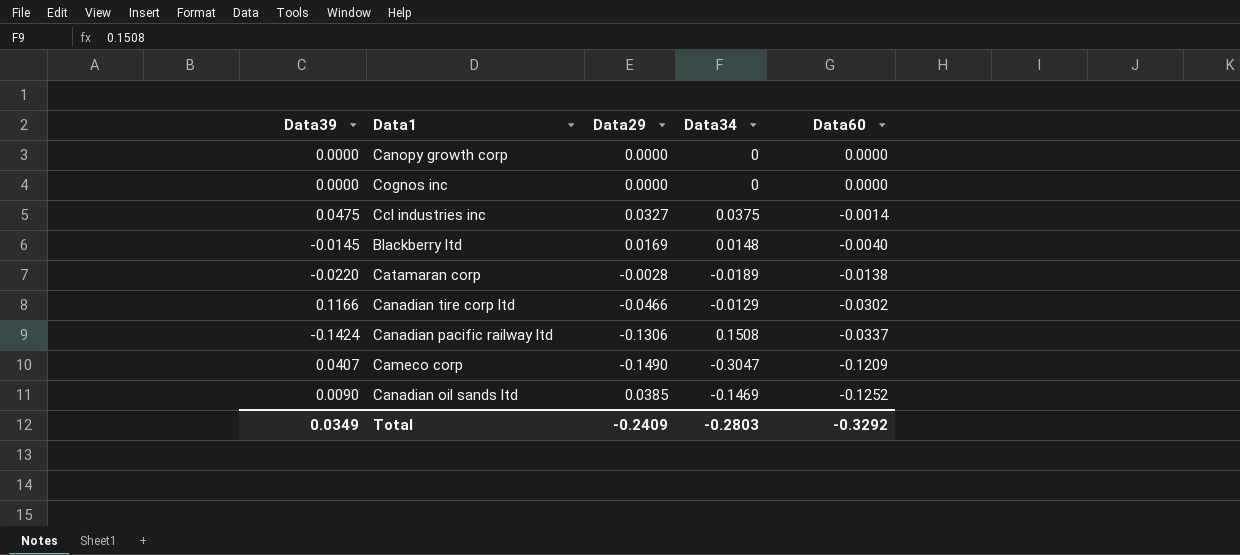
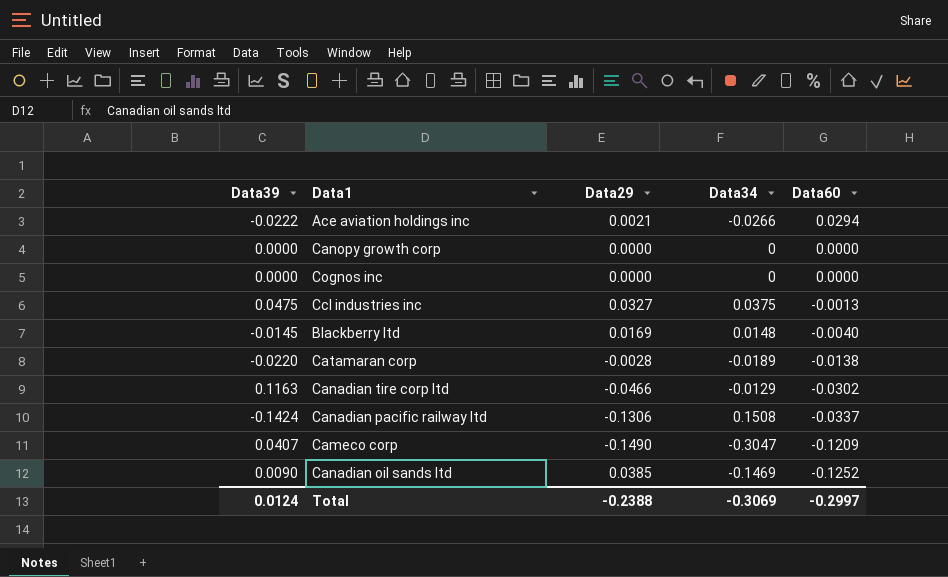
row Ace aviation holdings inc: none -> -0.0222 | 0.0021 | -0.0266 | 0.0294
Ccl industries inc | Data60: -0.0014 -> -0.0013
Canadian tire corp ltd | Data39: 0.1166 -> 0.1163
Total | Data39: 0.0349 -> 0.0124
Total | Data29: -0.2409 -> -0.2388
Total | Data34: -0.2803 -> -0.3069
Total | Data60: -0.3292 -> -0.2997

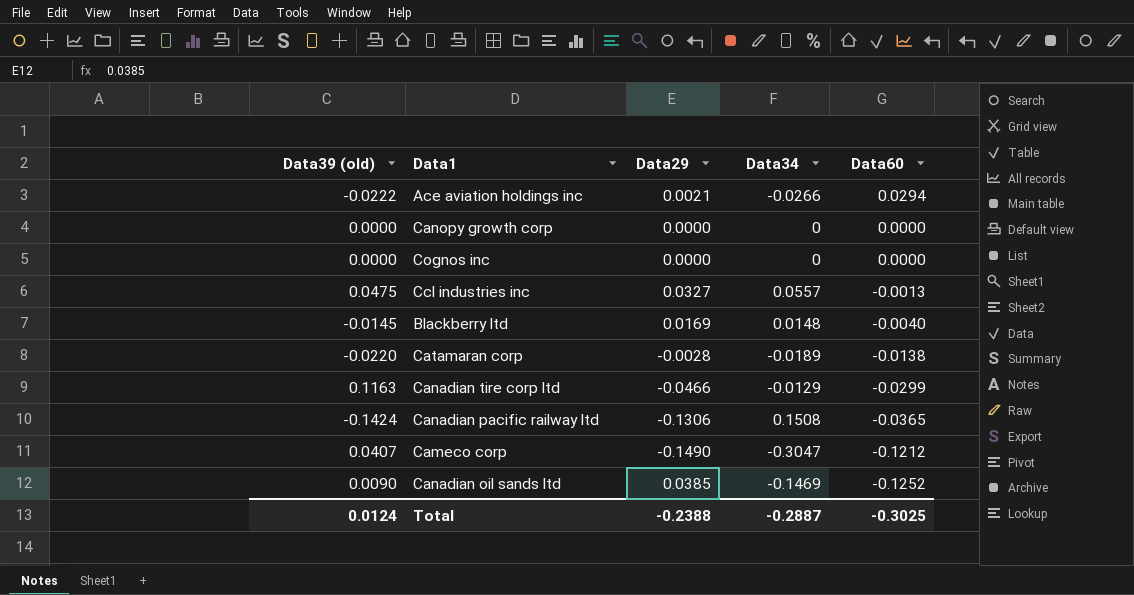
column name: Data39 -> Data39 (old)
Ccl industries inc | Data34: 0.0375 -> 0.0557
Canadian tire corp ltd | Data60: -0.0302 -> -0.0299
Canadian pacific railway ltd | Data60: -0.0337 -> -0.0365
Cameco corp | Data60: -0.1209 -> -0.1212
Total | Data34: -0.3069 -> -0.2887
Total | Data60: -0.2997 -> -0.3025

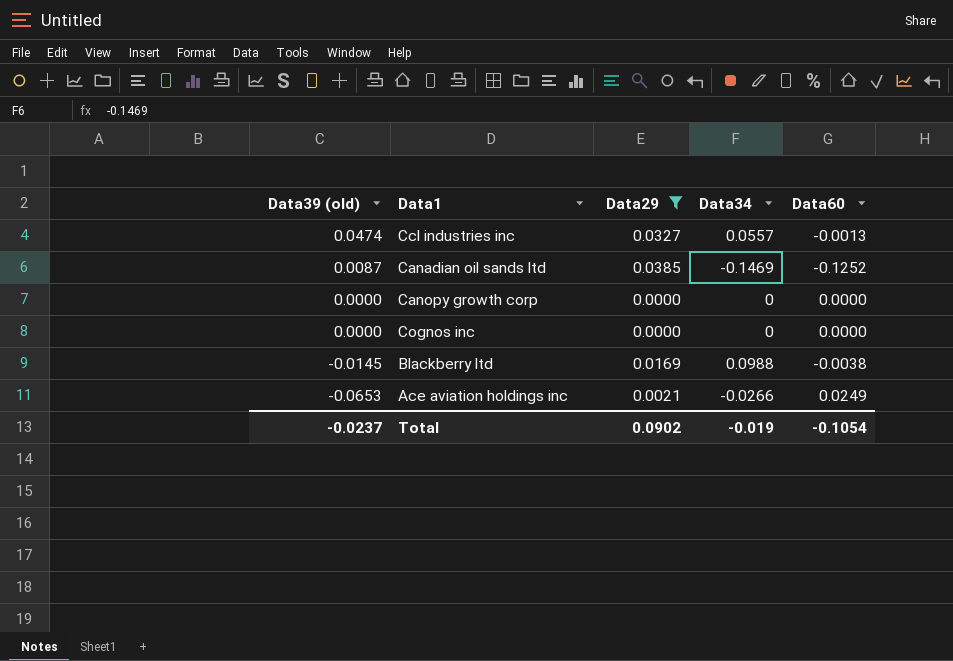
filter: none -> Data29 >= 0.0000
row order: Data60 descending -> Data39 (old) descending
Ccl industries inc | Data39 (old): 0.0475 -> 0.0474
Canadian oil sands ltd | Data39 (old): 0.0090 -> 0.0087
Blackberry ltd | Data34: 0.0148 -> 0.0988
Blackberry ltd | Data60: -0.0040 -> -0.0038
Ace aviation holdings inc | Data39 (old): -0.0222 -> -0.0653
Ace aviation holdings inc | Data60: 0.0294 -> 0.0249
Total | Data39 (old): 0.0124 -> -0.0237
Total | Data29: -0.2388 -> 0.0902
Total | Data34: -0.2887 -> -0.019
Total | Data60: -0.3025 -> -0.1054

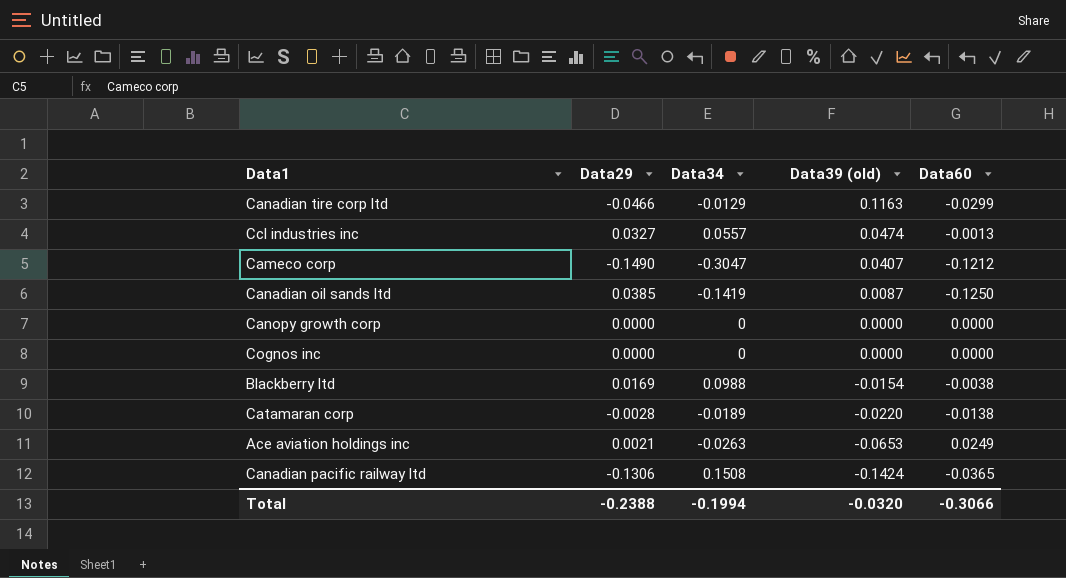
filter: Data29 >= 0.0000 -> none
column Data39 (old) | position: 1 -> 4
Canadian oil sands ltd | Data34: -0.1469 -> -0.1419
Canadian oil sands ltd | Data60: -0.1252 -> -0.1250
Blackberry ltd | Data39 (old): -0.0145 -> -0.0154
Ace aviation holdings inc | Data34: -0.0266 -> -0.0263
Total | Data29: 0.0902 -> -0.2388
Total | Data34: -0.019 -> -0.1994
Total | Data39 (old): -0.0237 -> -0.0320
Total | Data60: -0.1054 -> -0.3066

